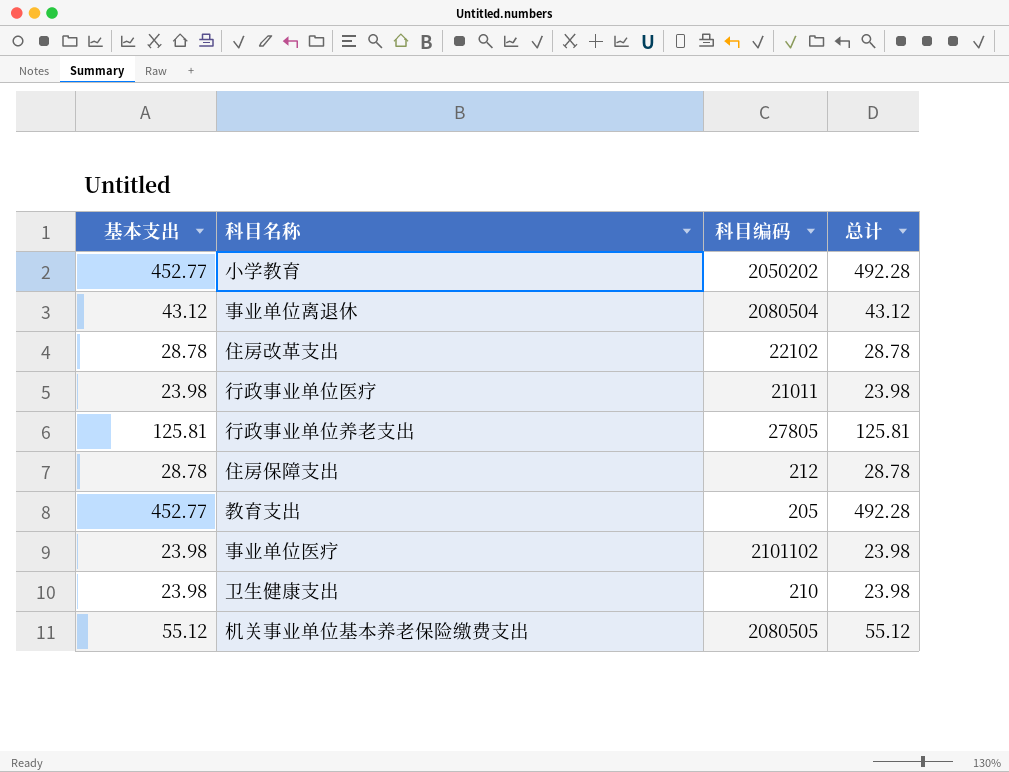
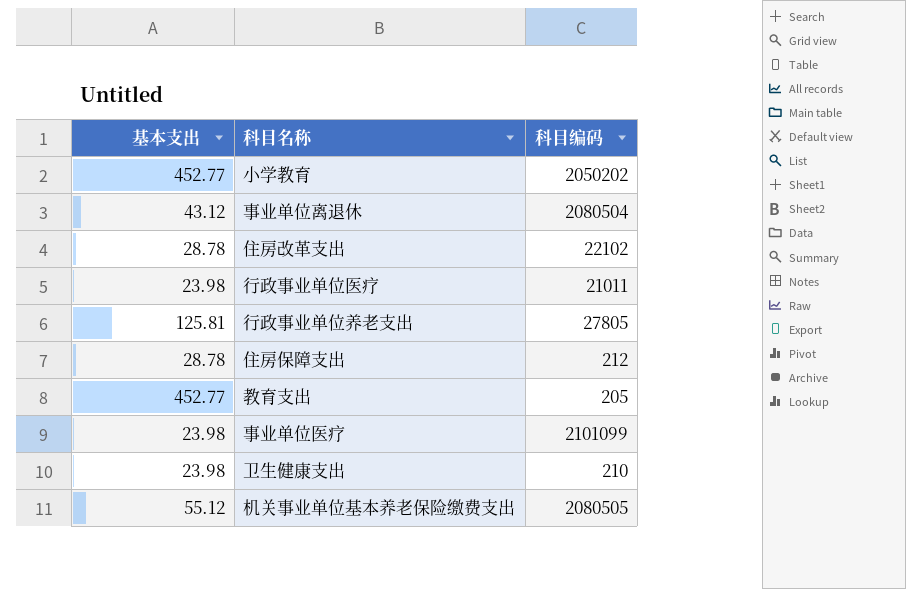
column 总计 | position: 4 -> none
事业单位医疗 | 科目编码: 2101102 -> 2101099

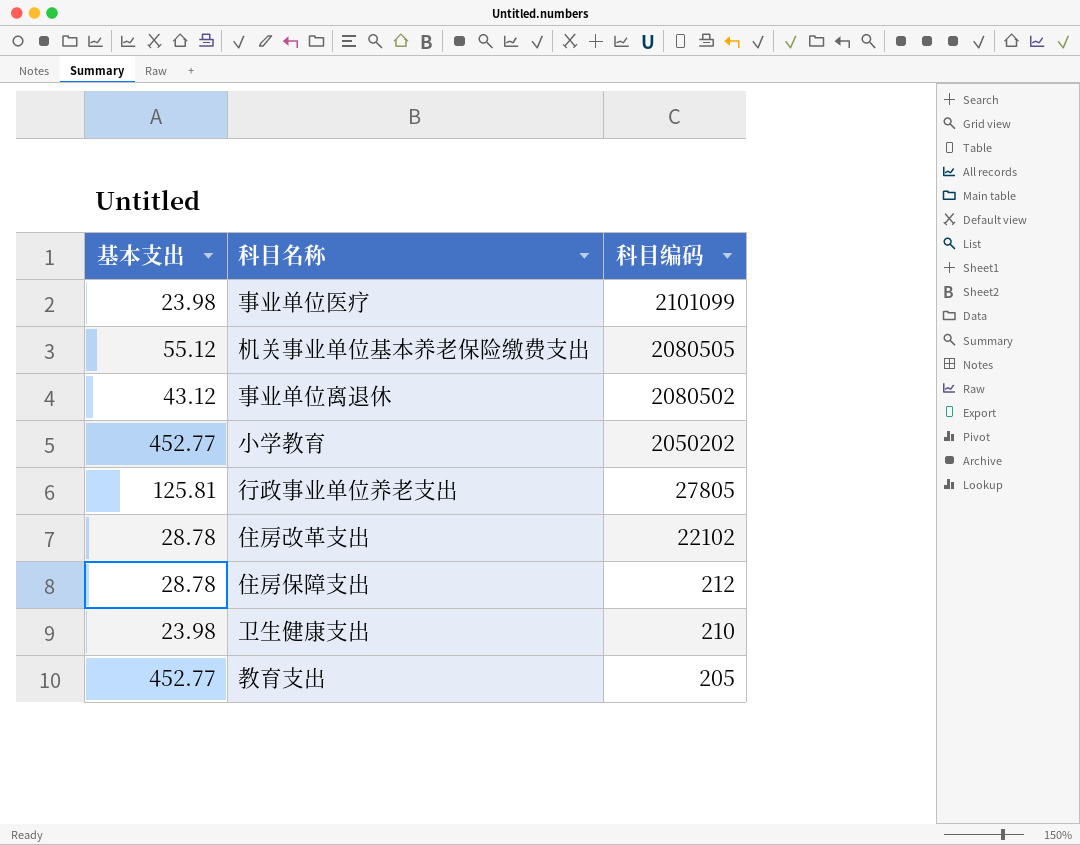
row order: none -> 科目编码 descending
row 行政事业单位医疗: 23.98 | 21011 -> none
事业单位离退休 | 科目编码: 2080504 -> 2080502

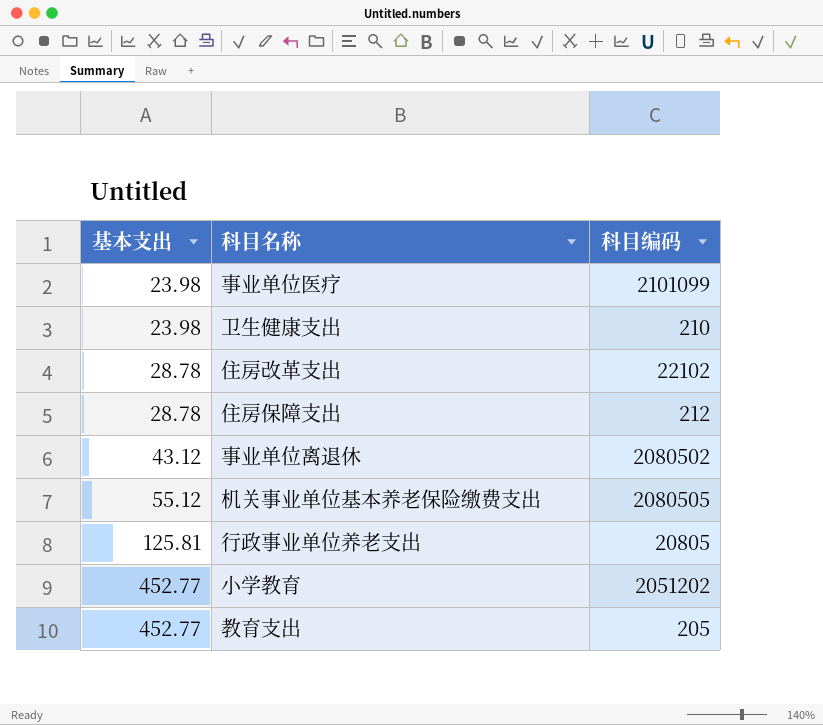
row order: 科目编码 descending -> 基本支出 ascending
行政事业单位养老支出 | 科目编码: 27805 -> 20805
小学教育 | 科目编码: 2050202 -> 2051202

